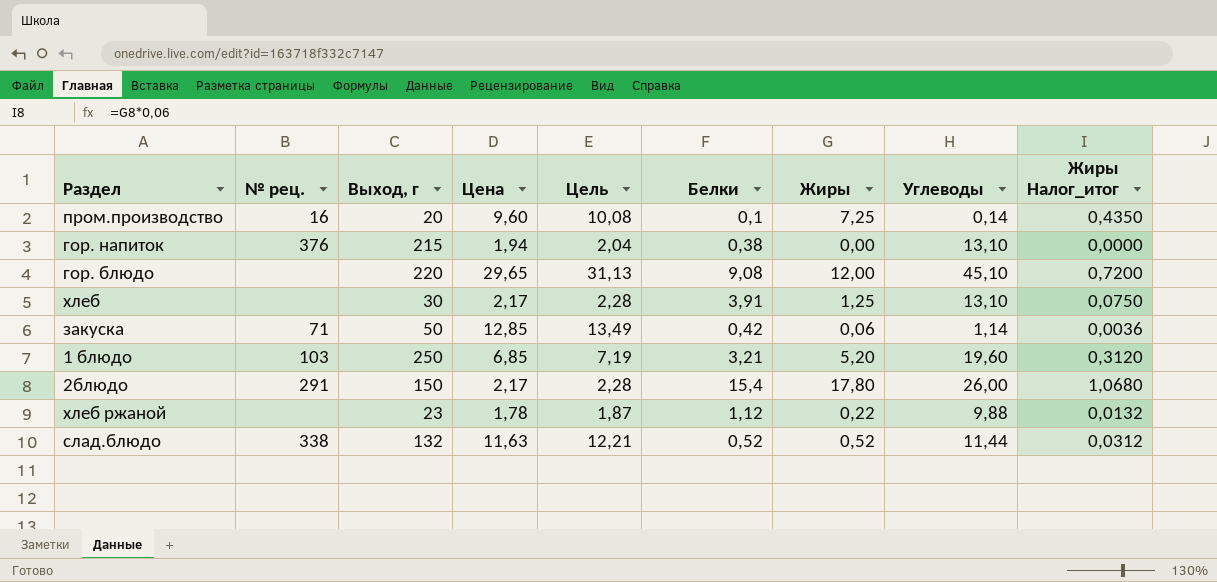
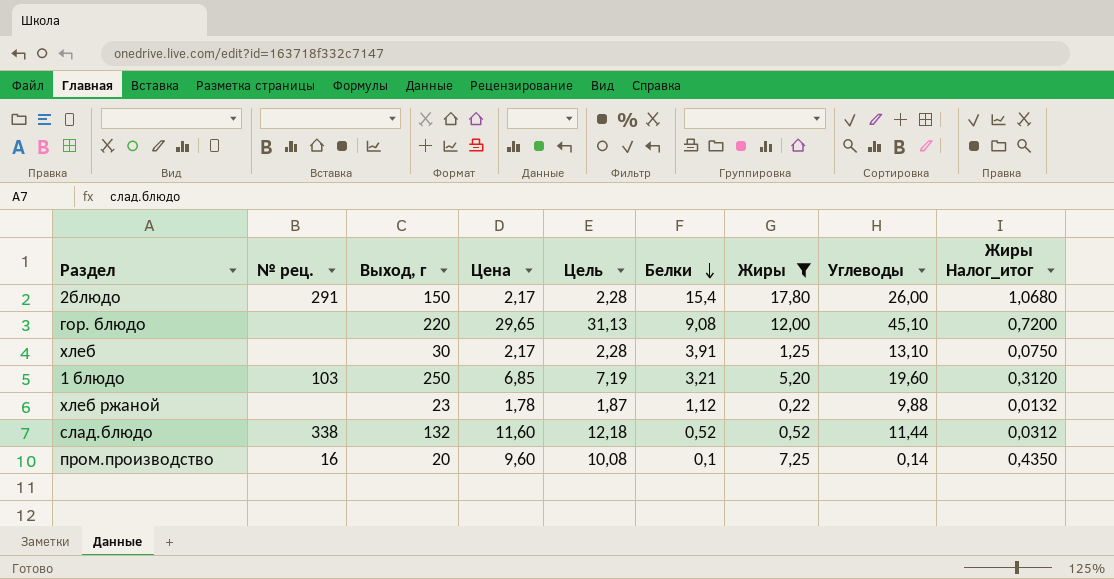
filter: none -> Жиры >= 0,22
row order: none -> Белки descending
слад.блюдо | Цена: 11,63 -> 11,60
слад.блюдо | Цель: 12,21 -> 12,18

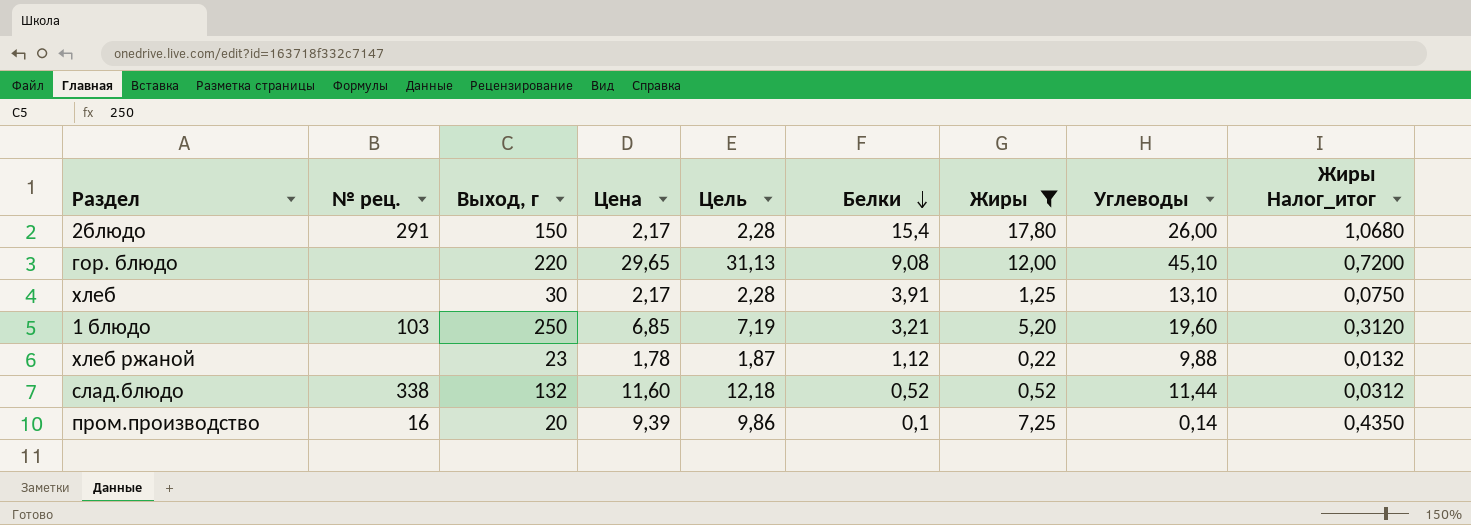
пром.производство | Цена: 9,60 -> 9,39
пром.производство | Цель: 10,08 -> 9,86

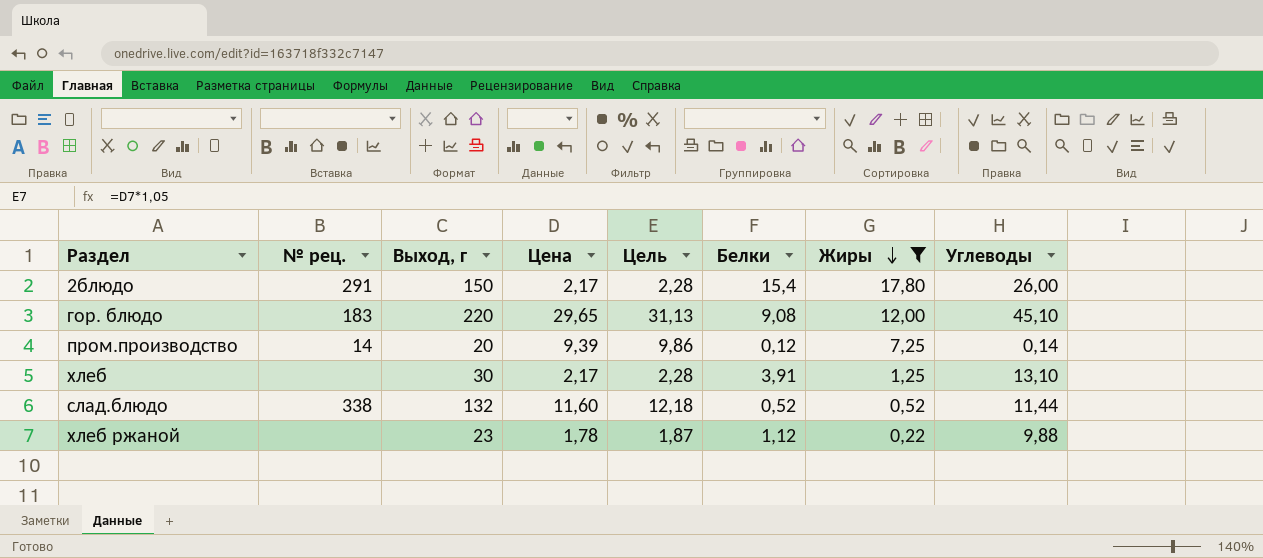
row order: Белки descending -> Жиры descending
column Жиры Налог_итог | formula: [Жиры] * 0,06 -> none
row 1 блюдо: 103 | 250 | 6,85 | 7,19 | 3,21 | 5,20 | 19,60 | 0,3120 -> none
гор. блюдо | № рец.: none -> 183
пром.производство | № рец.: 16 -> 14
пром.производство | Белки: 0,1 -> 0,12

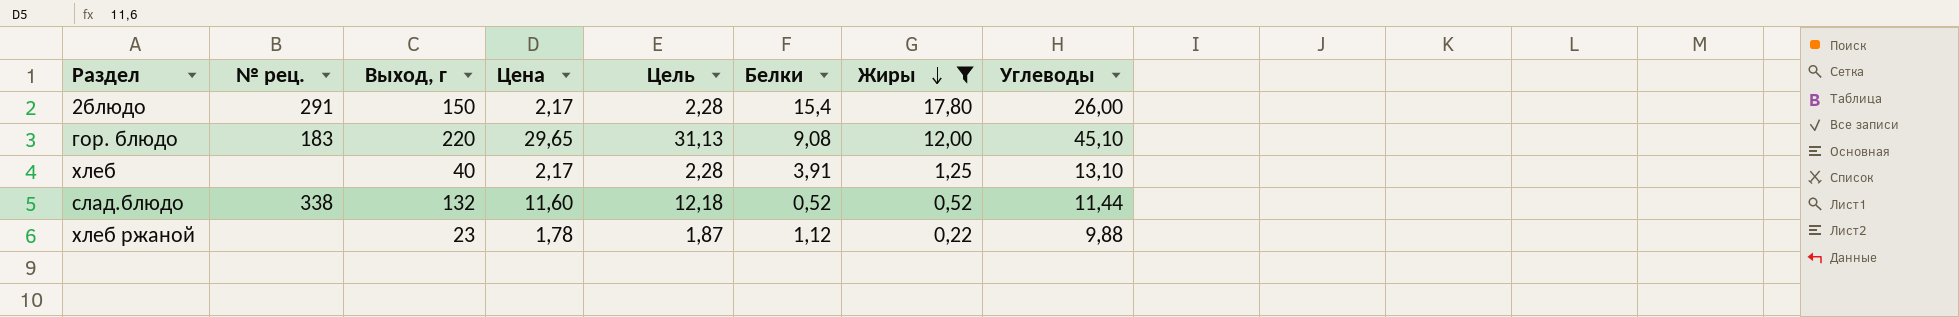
row пром.производство: 14 | 20 | 9,39 | 9,86 | 0,12 | 7,25 | 0,14 -> none
хлеб | Выход, г: 30 -> 40

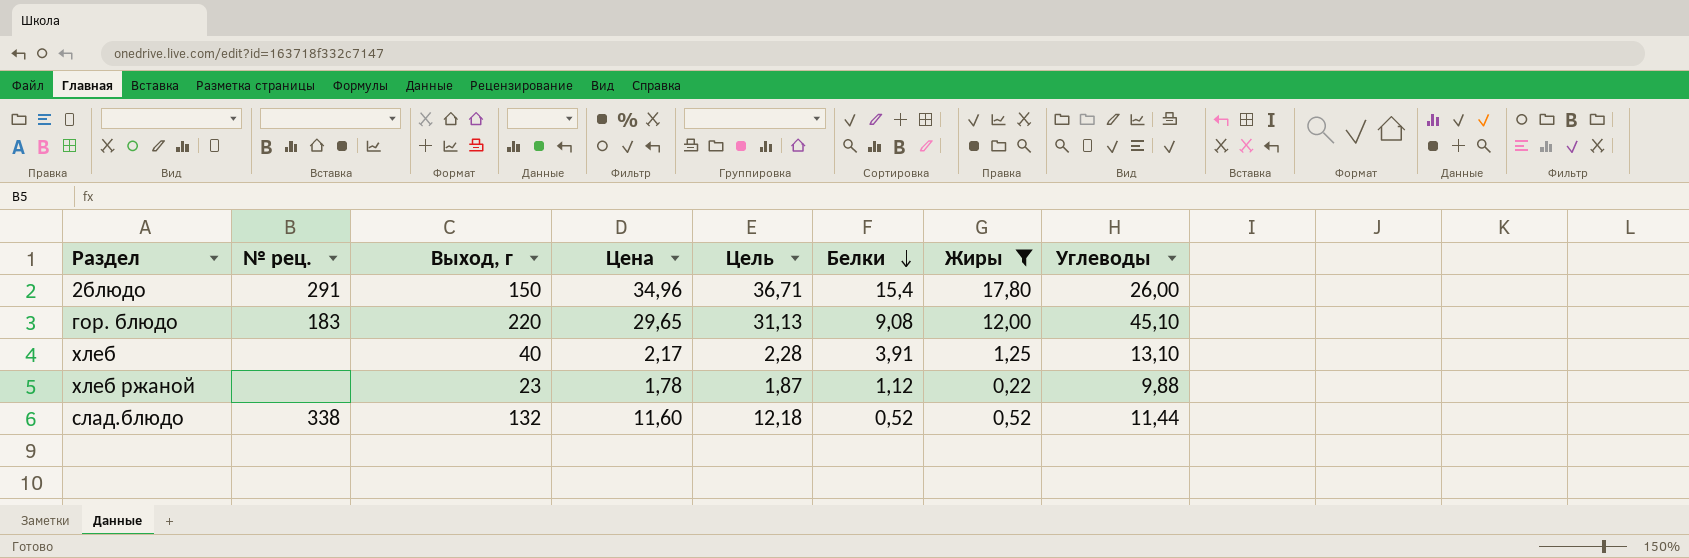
row order: Жиры descending -> Белки descending
2блюдо | Цена: 2,17 -> 34,96
2блюдо | Цель: 2,28 -> 36,71

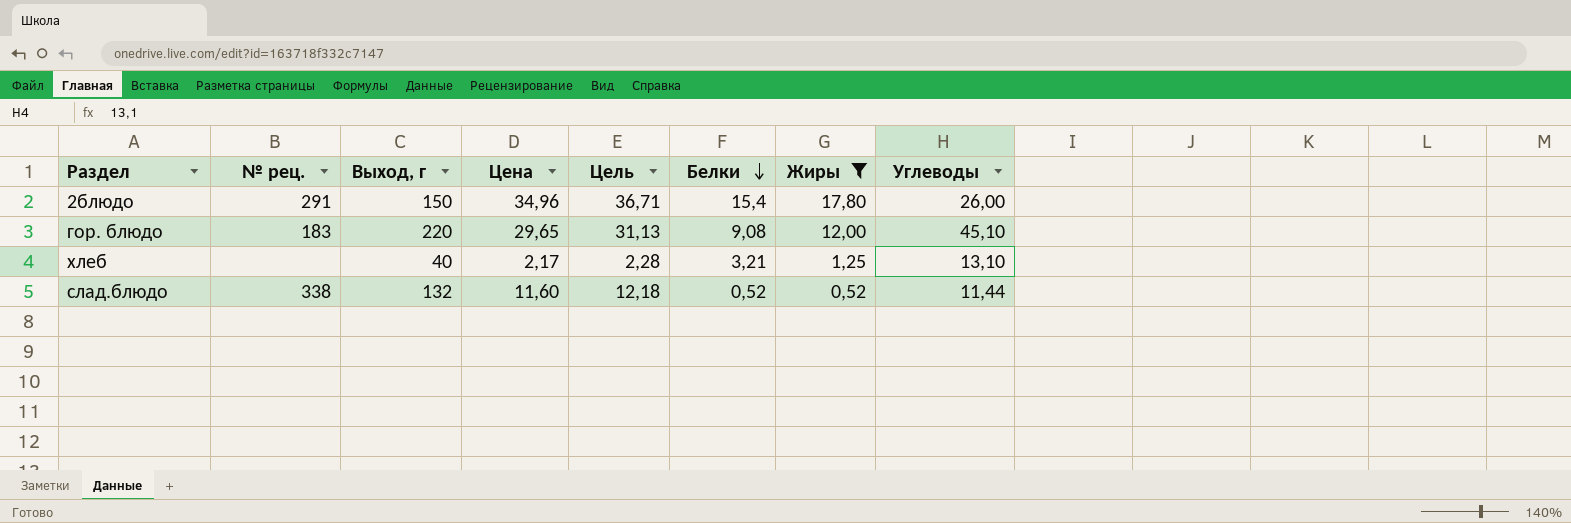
row хлеб ржаной: none | 23 | 1,78 | 1,87 | 1,12 | 0,22 | 9,88 -> none
хлеб | Белки: 3,91 -> 3,21

